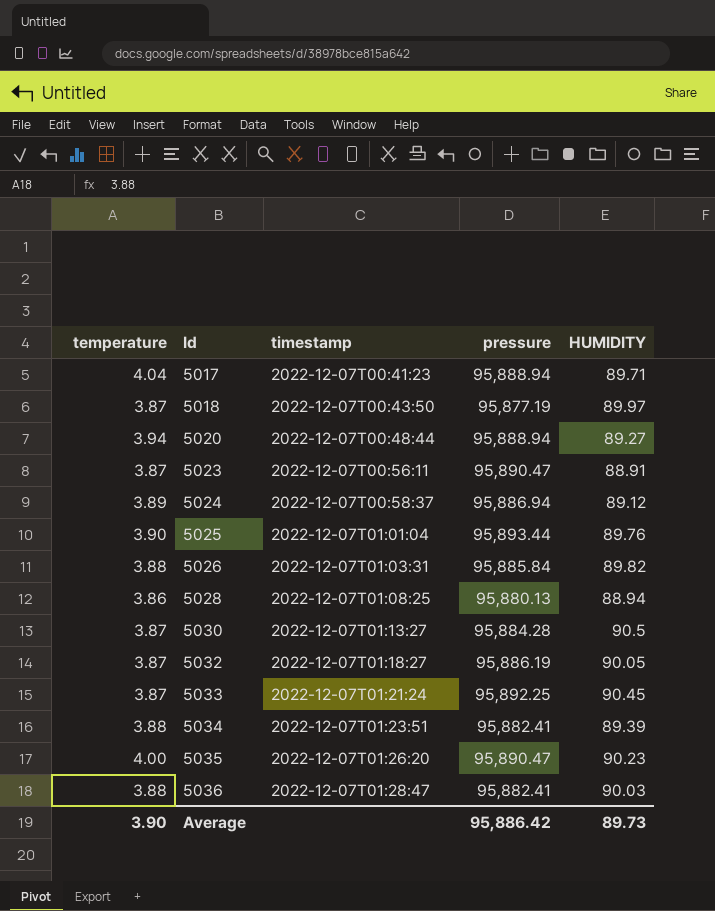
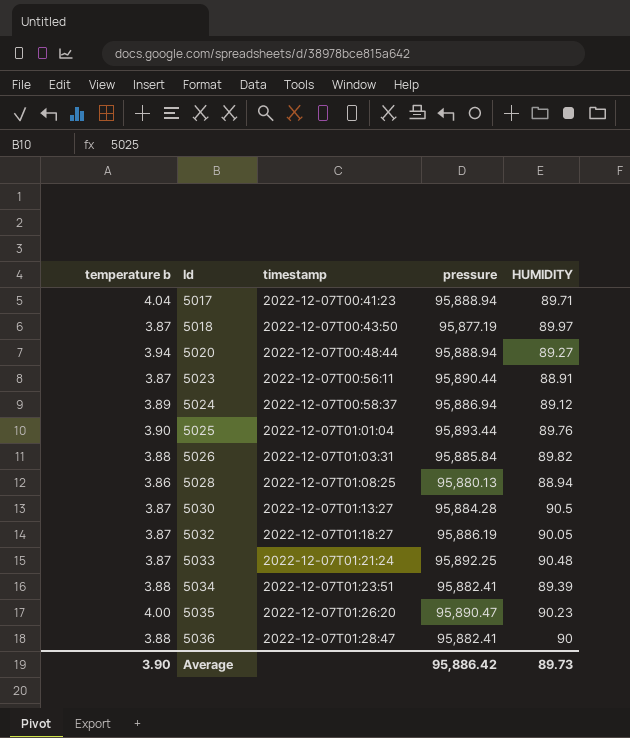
column name: temperature -> temperature b
5023 | pressure: 95,890.47 -> 95,890.44
5033 | HUMIDITY: 90.45 -> 90.48
5036 | HUMIDITY: 90.03 -> 90

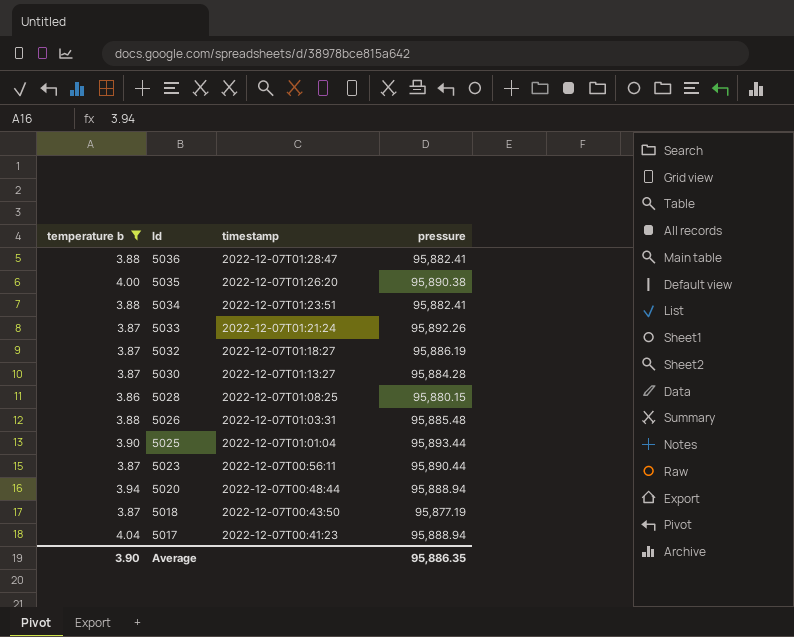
filter: none -> temperature b != 3.89
row order: Id ascending -> Id descending
column HUMIDITY | position: 5 -> none
5035 | pressure: 95,890.47 -> 95,890.38
5033 | pressure: 95,892.25 -> 95,892.26
5028 | pressure: 95,880.13 -> 95,880.15
5026 | pressure: 95,885.84 -> 95,885.48
Average | pressure: 95,886.42 -> 95,886.35

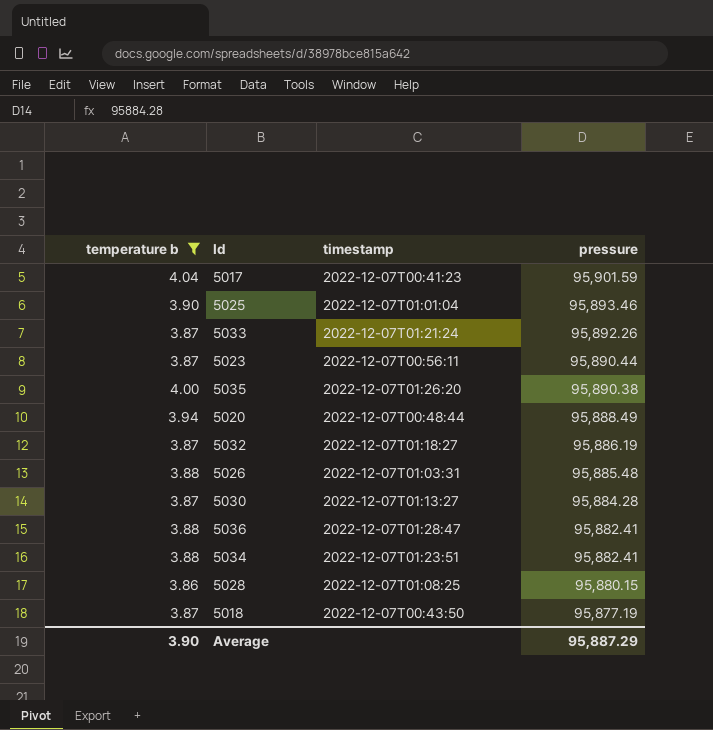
row order: Id descending -> pressure descending
5017 | pressure: 95,888.94 -> 95,901.59
5025 | pressure: 95,893.44 -> 95,893.46
5020 | pressure: 95,888.94 -> 95,888.49
Average | pressure: 95,886.35 -> 95,887.29

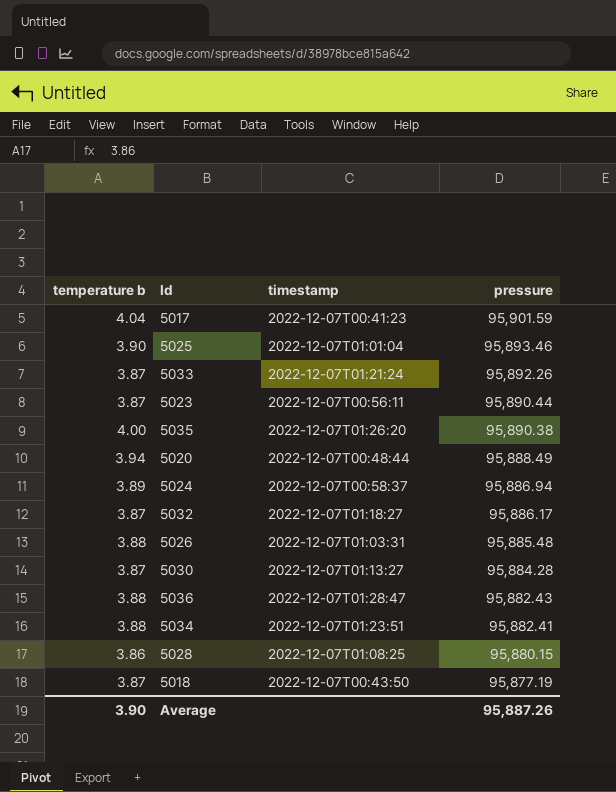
filter: temperature b != 3.89 -> none
5032 | pressure: 95,886.19 -> 95,886.17
5036 | pressure: 95,882.41 -> 95,882.43
Average | pressure: 95,887.29 -> 95,887.26

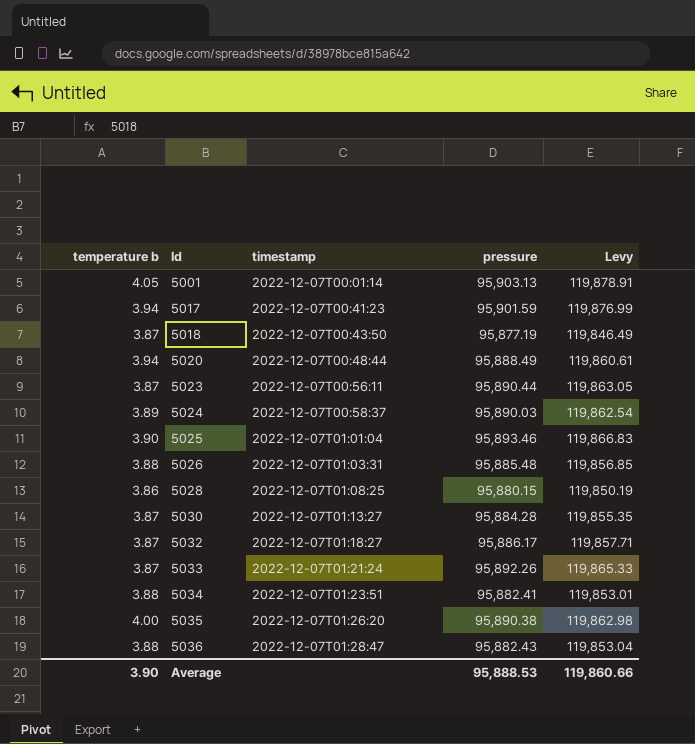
row order: pressure descending -> Id ascending
column Levy | formula: none -> [pressure] * 1.25
row 5001: none -> 4.05 | 2022-12-07T00:01:14 | 95,903.13 | 119,878.91
5017 | temperature b: 4.04 -> 3.94
5024 | pressure: 95,886.94 -> 95,890.03
Average | pressure: 95,887.26 -> 95,888.53

